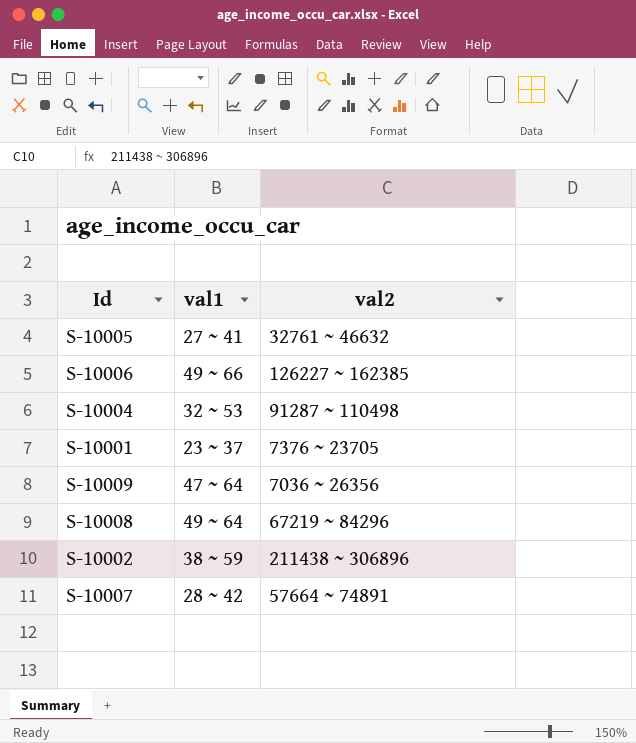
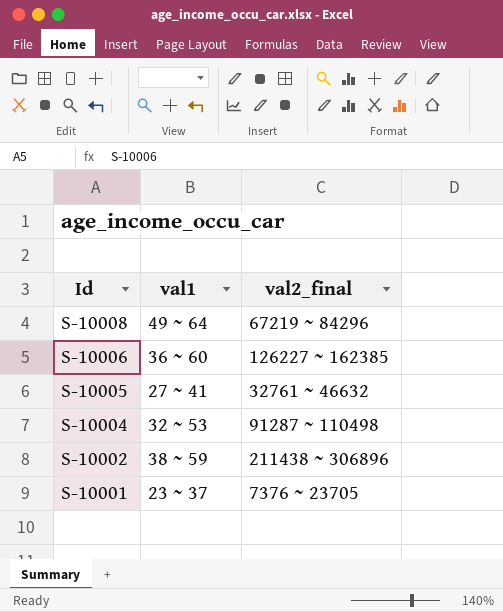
row order: none -> Id descending
column name: val2 -> val2_final
row S-10009: 47 ~ 64 | 7036 ~ 26356 -> none
row S-10007: 28 ~ 42 | 57664 ~ 74891 -> none
S-10006 | val1: 49 ~ 66 -> 36 ~ 60

